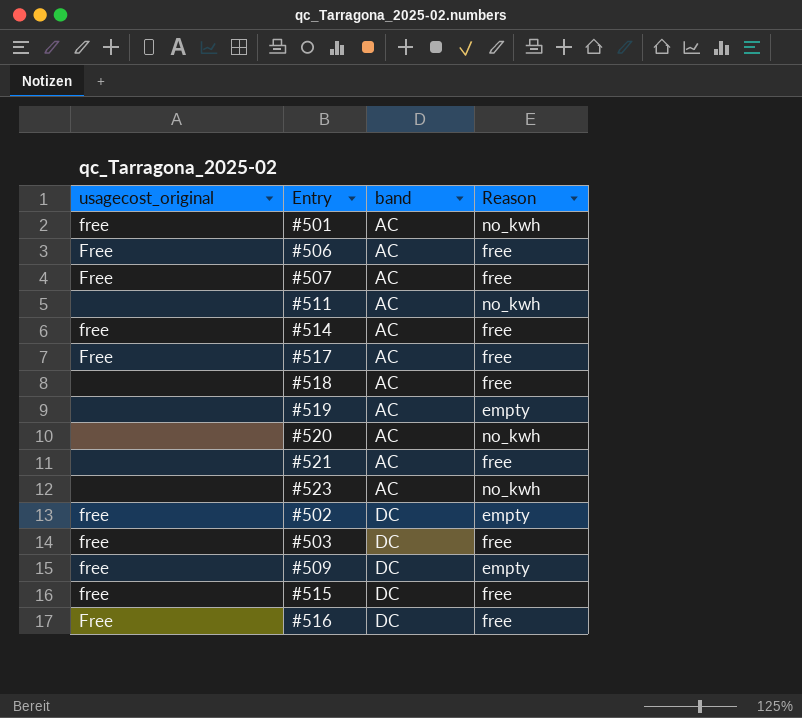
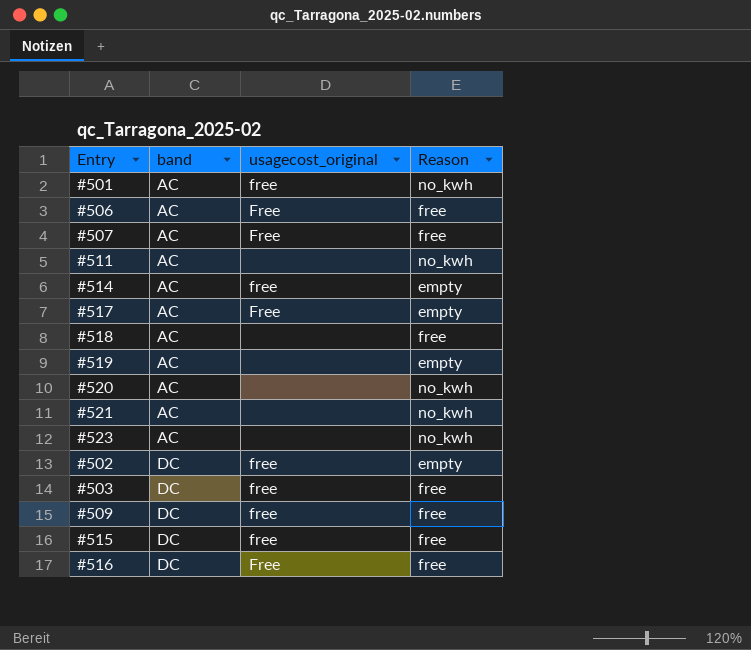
column usagecost_original | position: 1 -> 3
#514 | Reason: free -> empty
#517 | Reason: free -> empty
#521 | Reason: free -> no_kwh
#509 | Reason: empty -> free

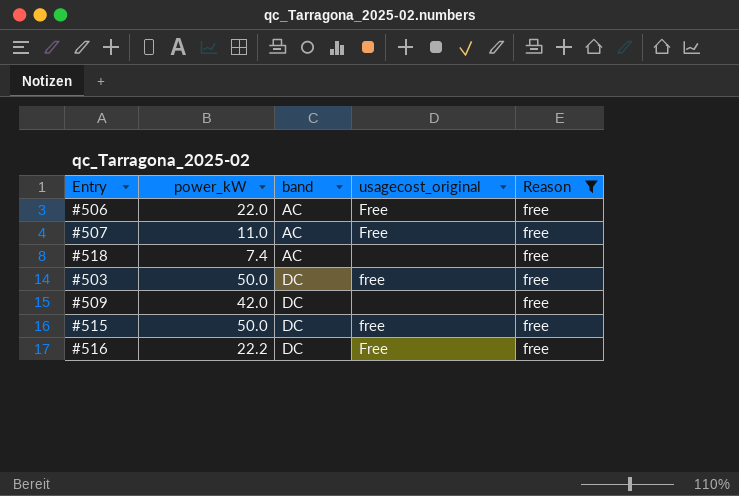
filter: none -> Reason = free
column power_kW | position: none -> 2
#509 | usagecost_original: free -> none

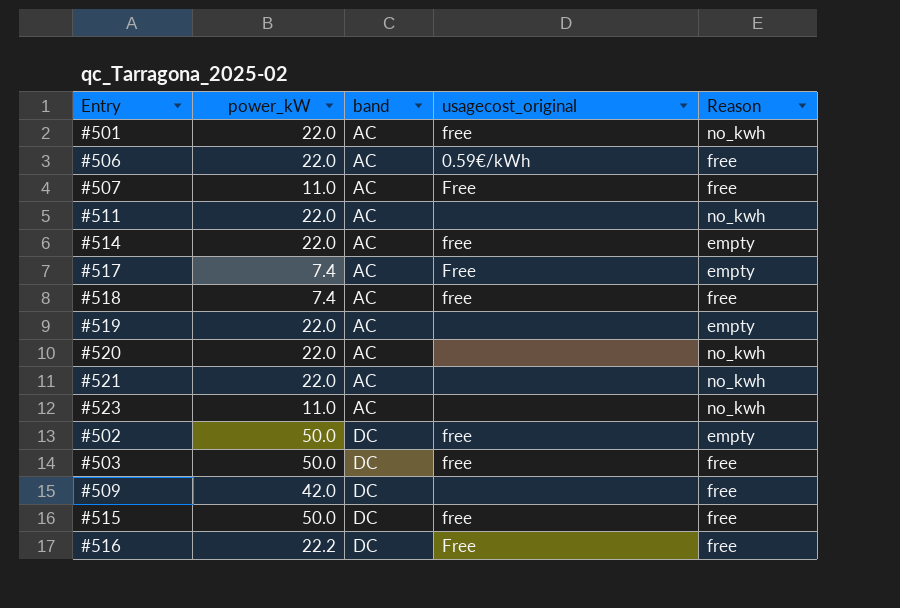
filter: Reason = free -> none
#506 | usagecost_original: Free -> 0.59€/kWh
#518 | usagecost_original: none -> free

